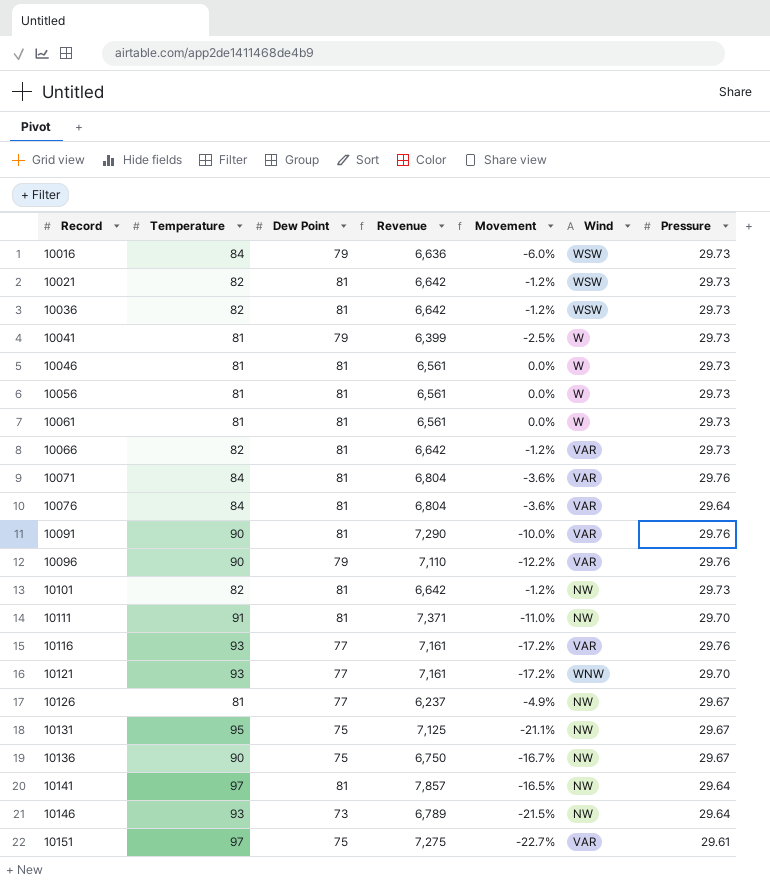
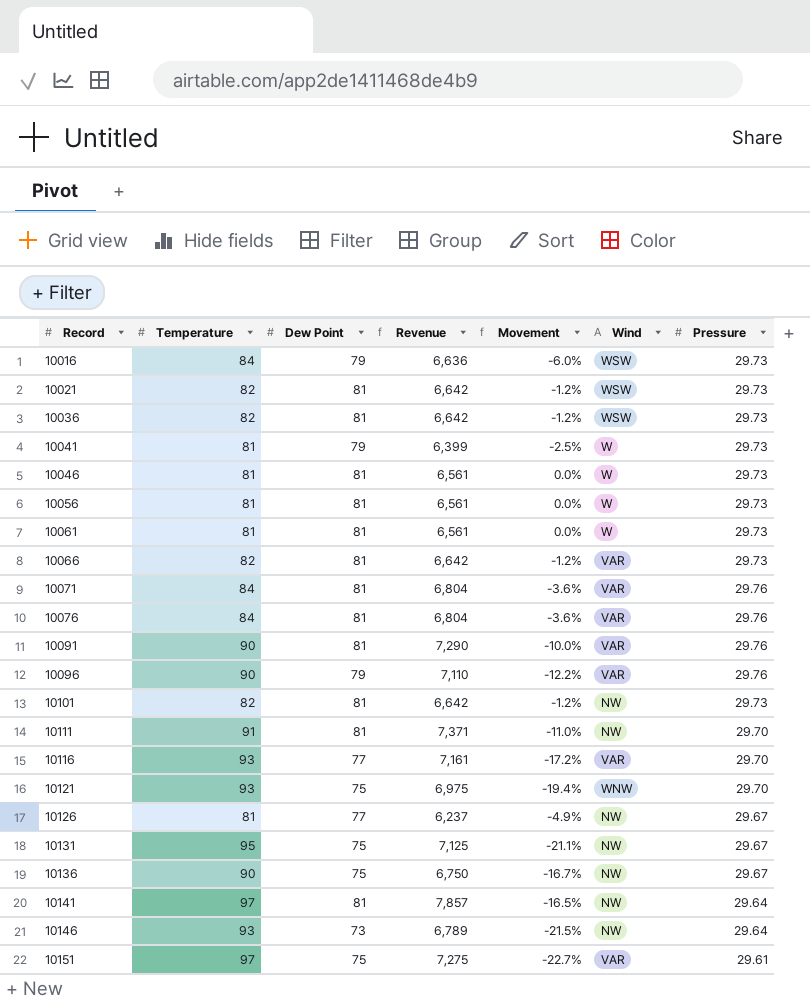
10076 | Pressure: 29.64 -> 29.76
10116 | Pressure: 29.76 -> 29.70
10121 | Dew Point: 77 -> 75
10121 | Revenue: 7,161 -> 6,975
10121 | Movement: -17.2% -> -19.4%

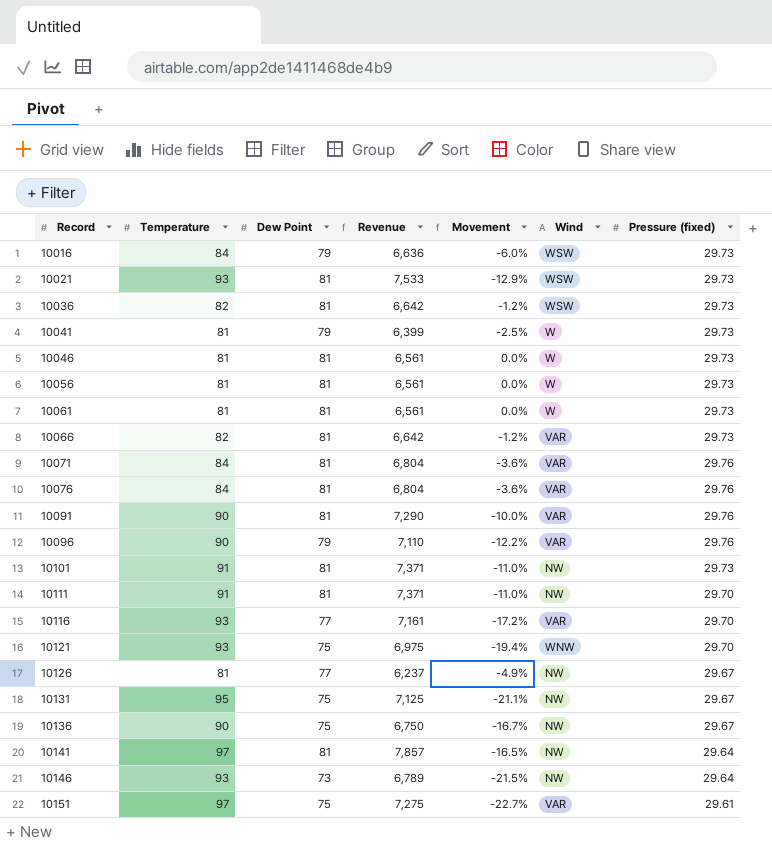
column name: Pressure -> Pressure (fixed)
10021 | Temperature: 82 -> 93
10021 | Revenue: 6,642 -> 7,533
10021 | Movement: -1.2% -> -12.9%
10101 | Temperature: 82 -> 91
10101 | Revenue: 6,642 -> 7,371
10101 | Movement: -1.2% -> -11.0%

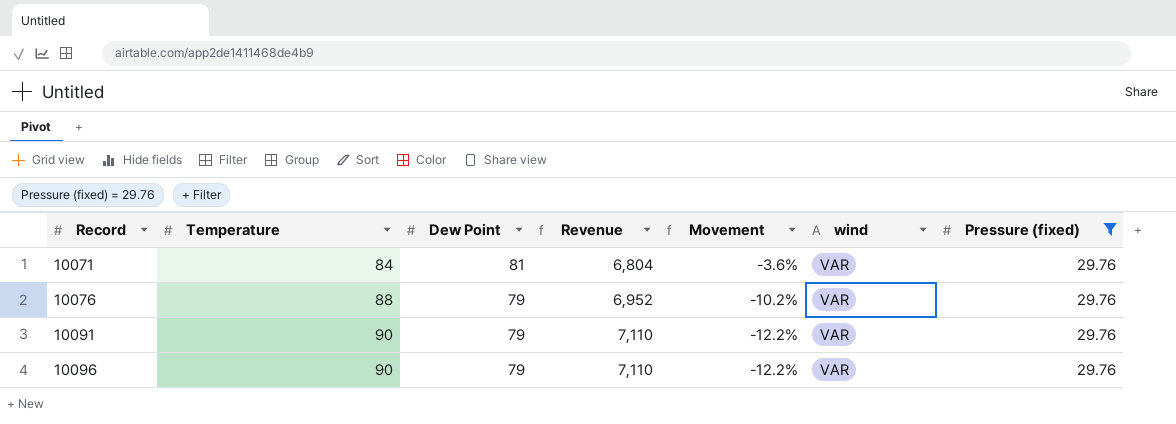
filter: none -> Pressure (fixed) = 29.76
column name: Wind -> wind
10076 | Temperature: 84 -> 88
10076 | Dew Point: 81 -> 79
10076 | Revenue: 6,804 -> 6,952
10076 | Movement: -3.6% -> -10.2%
10091 | Dew Point: 81 -> 79
10091 | Revenue: 7,290 -> 7,110
10091 | Movement: -10.0% -> -12.2%

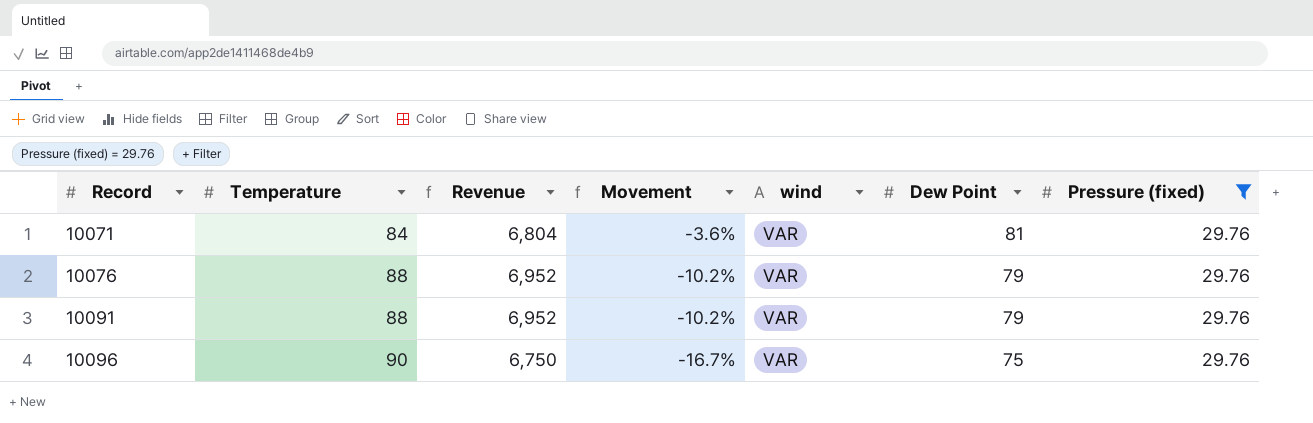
column Dew Point | position: 3 -> 6
10091 | Temperature: 90 -> 88
10091 | Revenue: 7,110 -> 6,952
10091 | Movement: -12.2% -> -10.2%
10096 | Revenue: 7,110 -> 6,750
10096 | Movement: -12.2% -> -16.7%
10096 | Dew Point: 79 -> 75

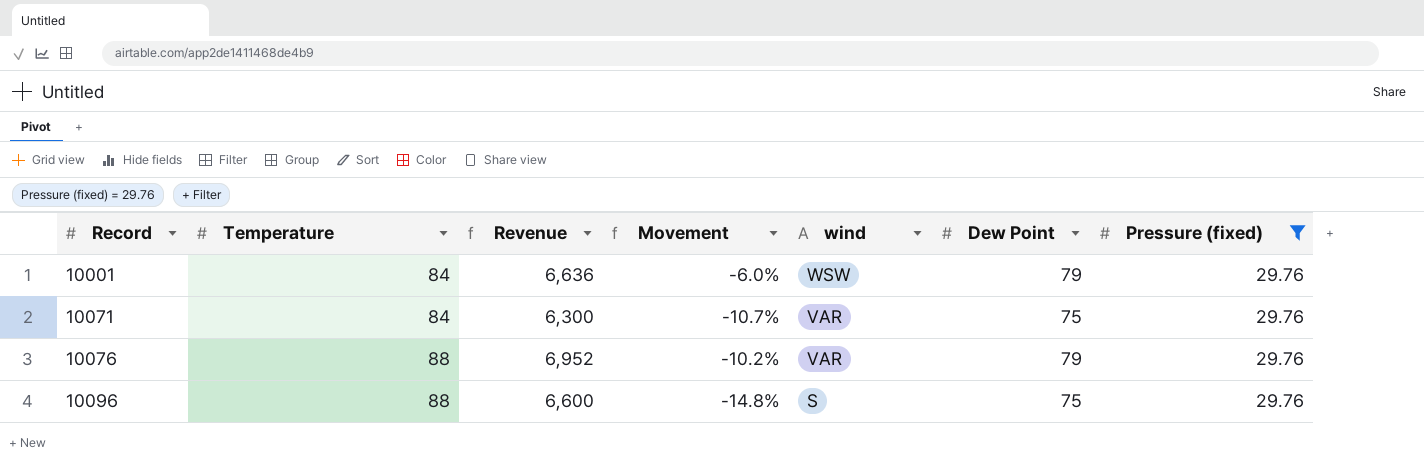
row 10091: 88 | 6,952 | -10.2% | VAR | 79 | 29.76 -> none
row 10001: none -> 84 | 6,636 | -6.0% | WSW | 79 | 29.76
10071 | Revenue: 6,804 -> 6,300
10071 | Movement: -3.6% -> -10.7%
10071 | Dew Point: 81 -> 75
10096 | Temperature: 90 -> 88
10096 | Revenue: 6,750 -> 6,600
10096 | Movement: -16.7% -> -14.8%
10096 | wind: VAR -> S

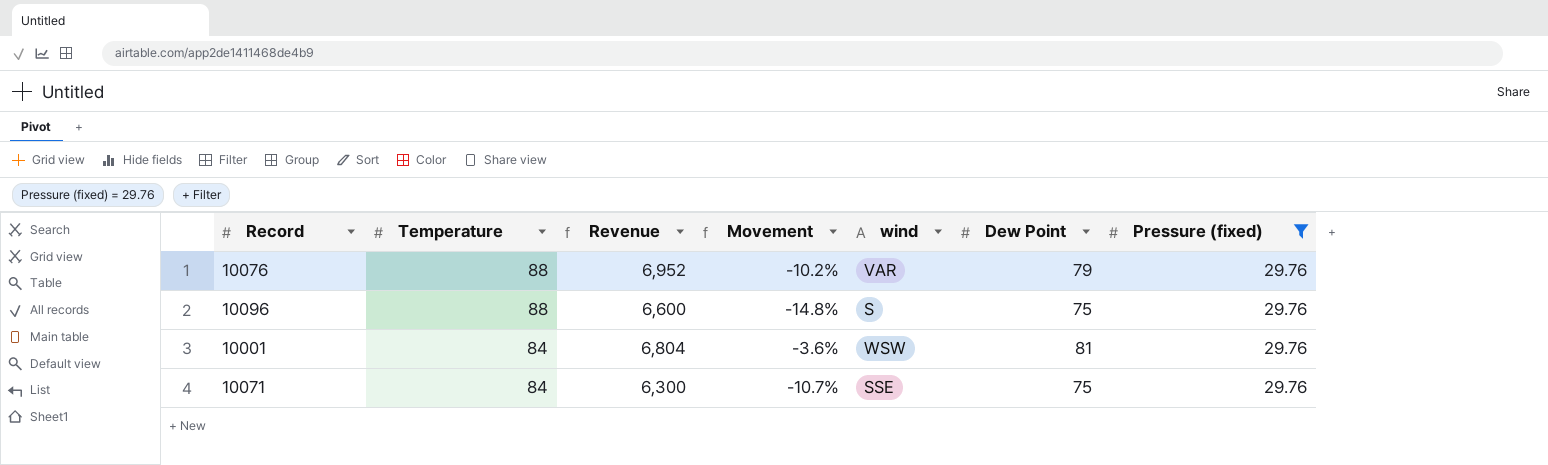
row order: Record ascending -> Temperature descending
10001 | Revenue: 6,636 -> 6,804
10001 | Movement: -6.0% -> -3.6%
10001 | Dew Point: 79 -> 81
10071 | wind: VAR -> SSE

